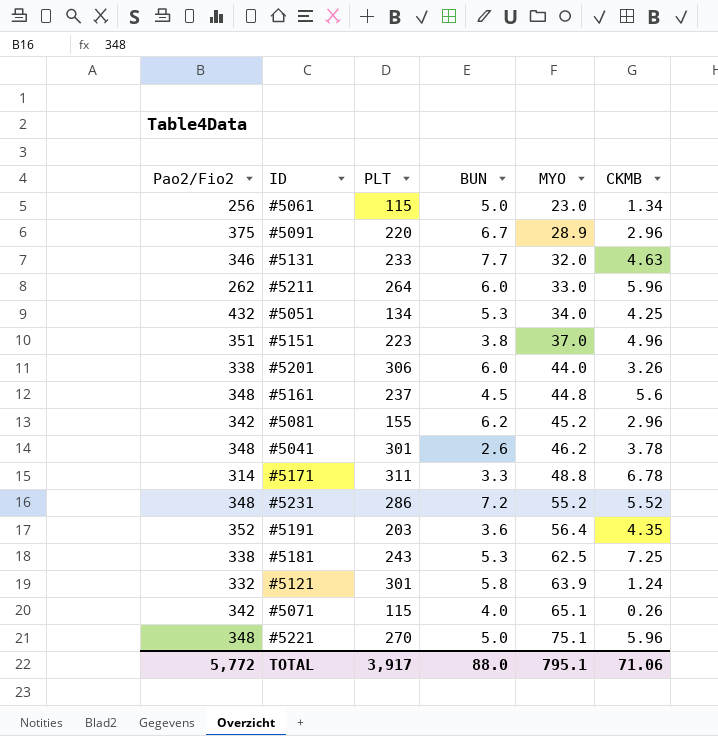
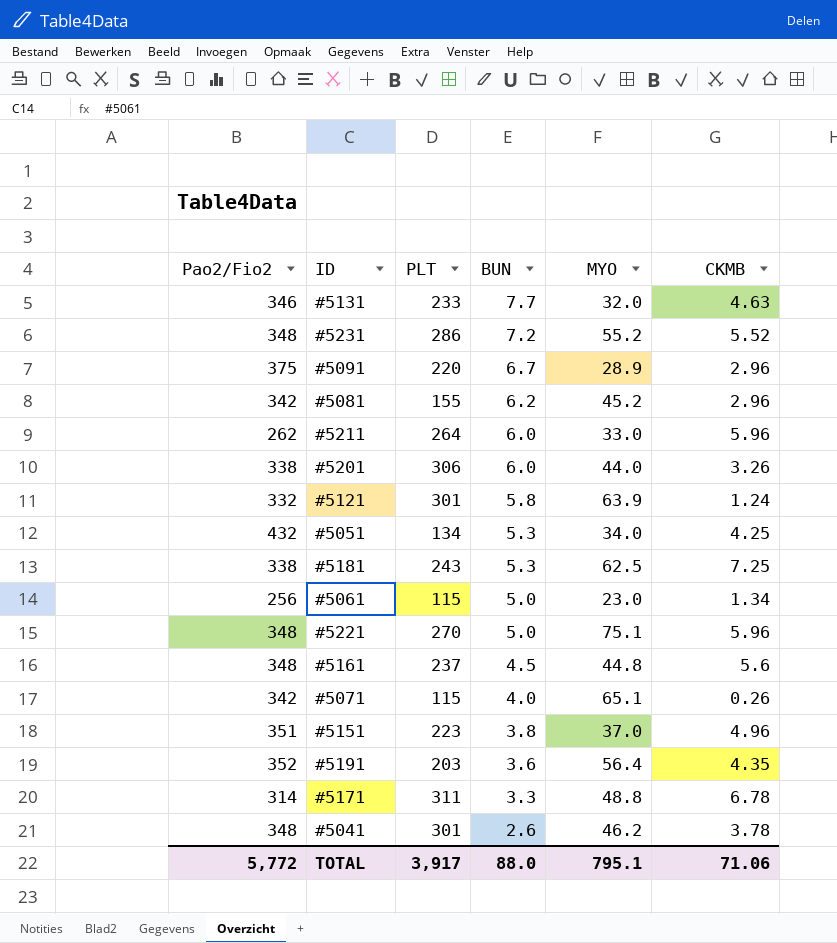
row order: MYO ascending -> BUN descending

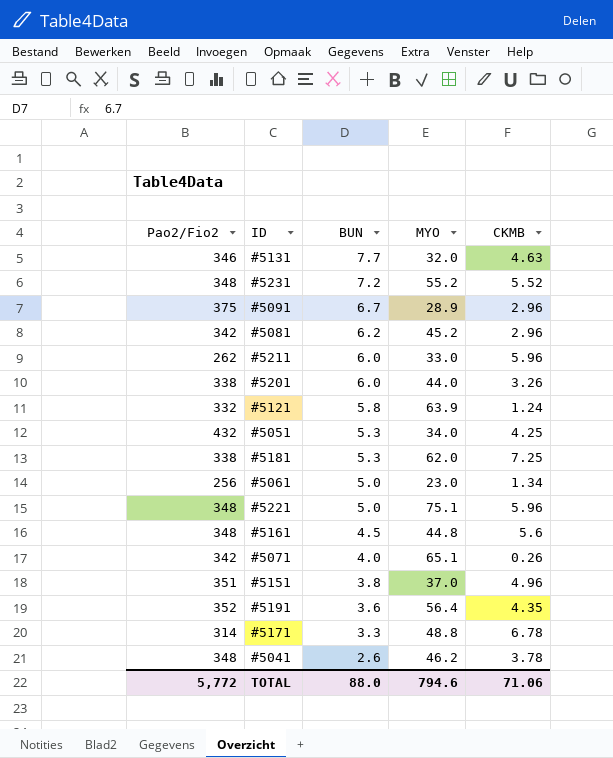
column PLT | position: 3 -> none
#5181 | MYO: 62.5 -> 62.0
TOTAL | MYO: 795.1 -> 794.6

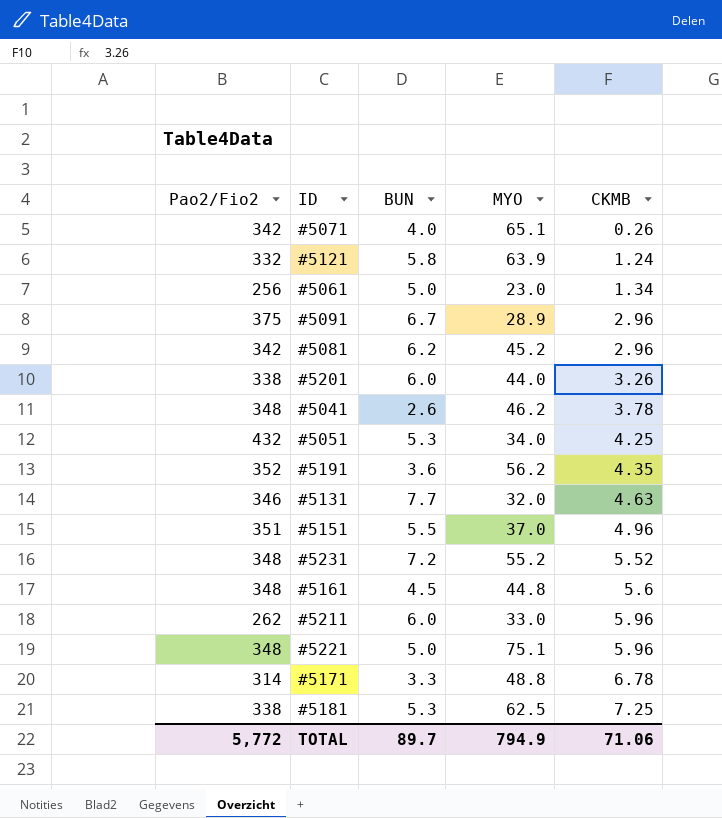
row order: BUN descending -> CKMB ascending
#5191 | MYO: 56.4 -> 56.2
#5151 | BUN: 3.8 -> 5.5
#5181 | MYO: 62.0 -> 62.5
TOTAL | BUN: 88.0 -> 89.7
TOTAL | MYO: 794.6 -> 794.9

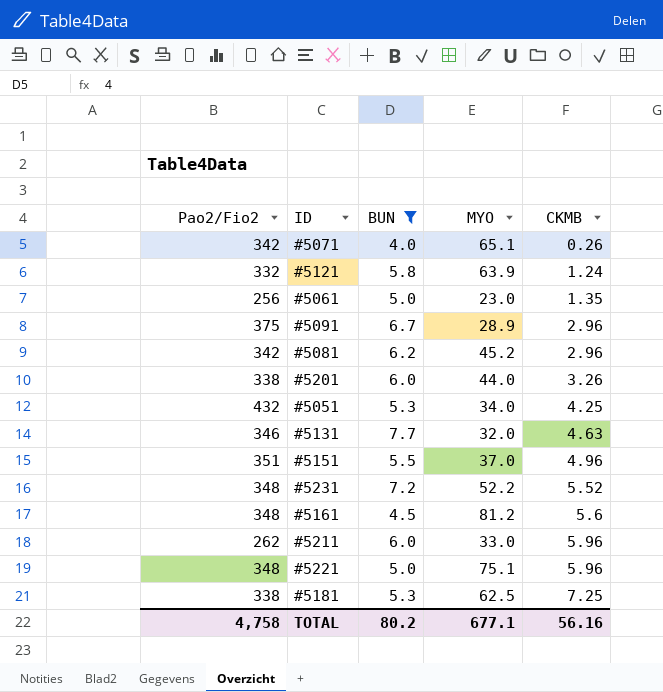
filter: none -> BUN >= 4.0
#5061 | CKMB: 1.34 -> 1.35
#5231 | MYO: 55.2 -> 52.2
#5161 | MYO: 44.8 -> 81.2
TOTAL | Pao2/Fio2: 5,772 -> 4,758
TOTAL | BUN: 89.7 -> 80.2
TOTAL | MYO: 794.9 -> 677.1
TOTAL | CKMB: 71.06 -> 56.16

